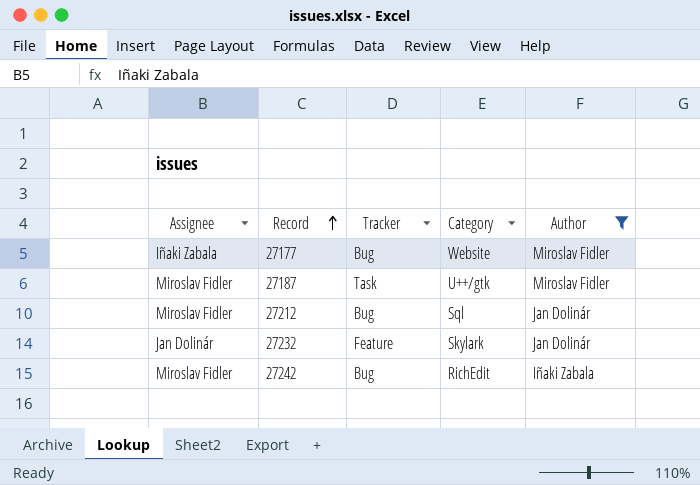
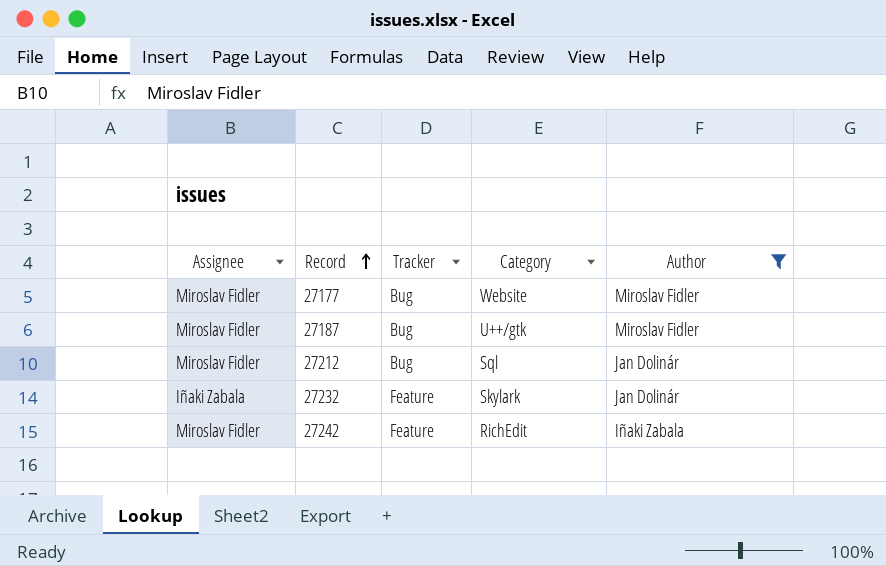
27177 | Assignee: Iñaki Zabala -> Miroslav Fidler
27187 | Tracker: Task -> Bug
27232 | Assignee: Jan Dolinár -> Iñaki Zabala
27242 | Tracker: Bug -> Feature

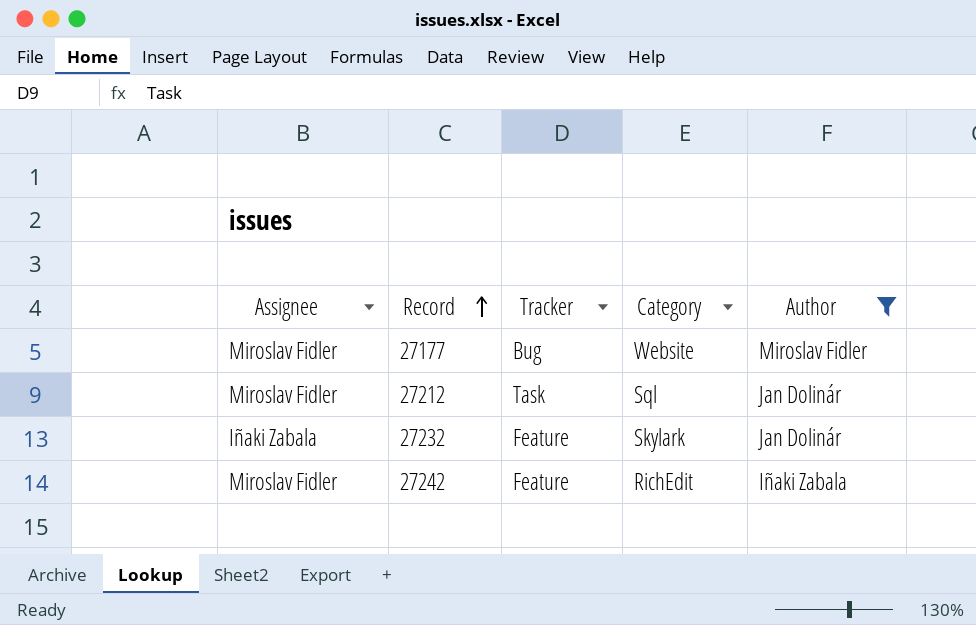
row 27187: Miroslav Fidler | Bug | U++/gtk | Miroslav Fidler -> none
27212 | Tracker: Bug -> Task

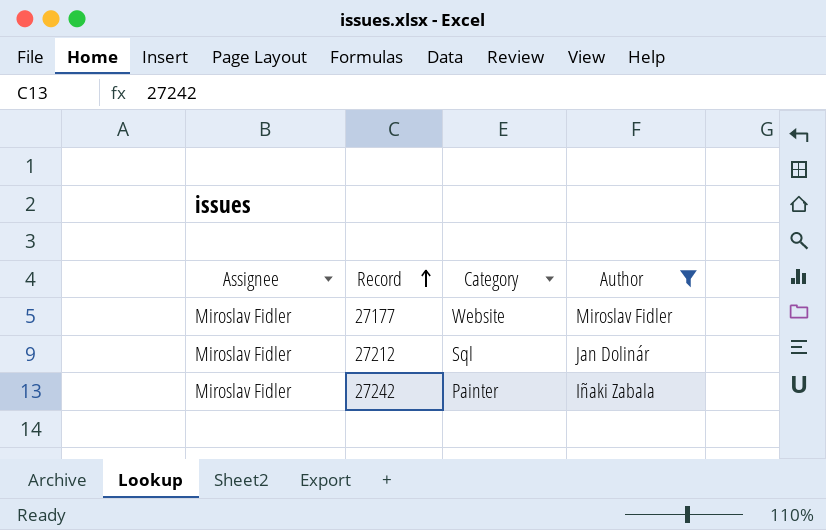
column Tracker | position: 3 -> none
row 27232: Iñaki Zabala | Feature | Skylark | Jan Dolinár -> none
27242 | Category: RichEdit -> Painter

